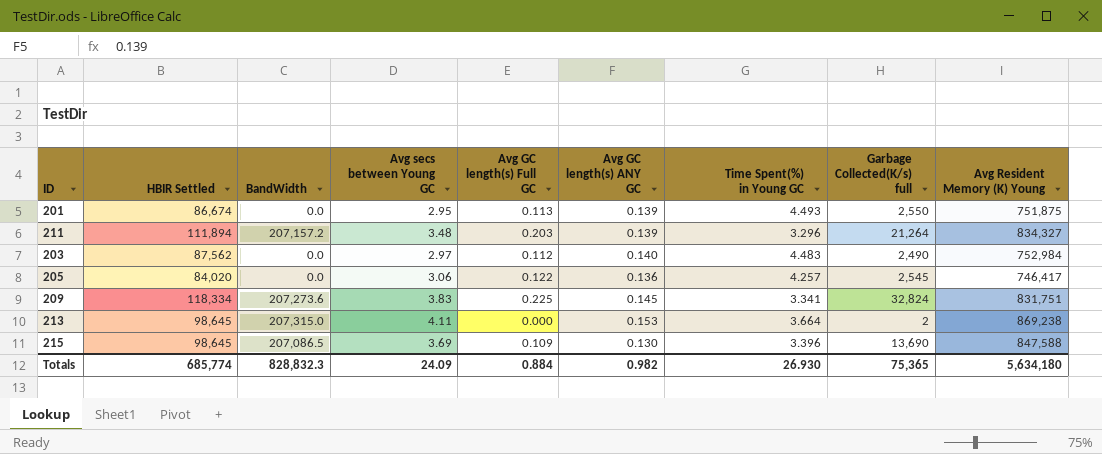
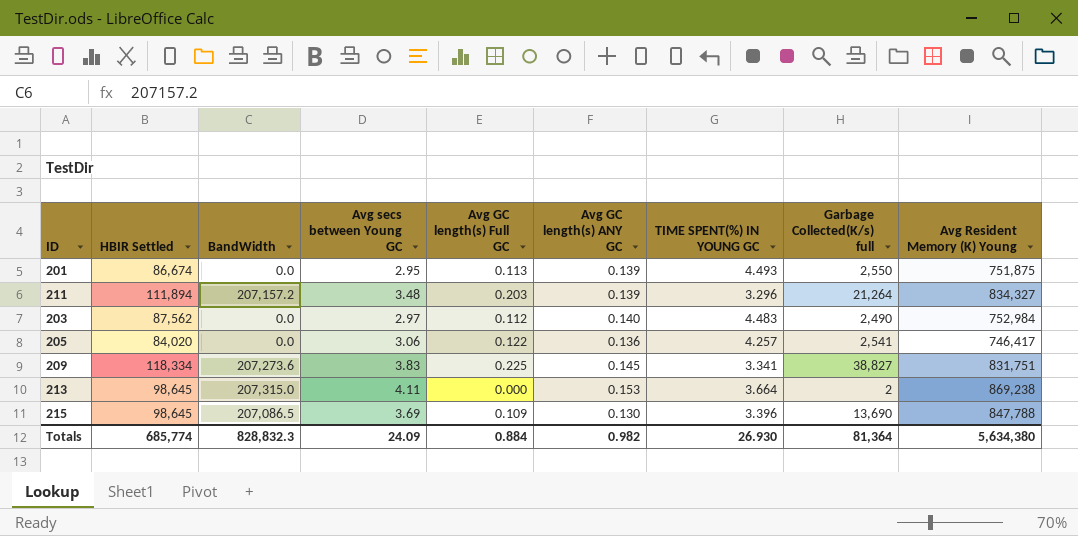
column name: Time Spent(%) in Young GC -> TIME SPENT(%) IN YOUNG GC
205 | Garbage Collected(K/s) full: 2,545 -> 2,541
209 | Garbage Collected(K/s) full: 32,824 -> 38,827
215 | Avg Resident Memory (K) Young: 847,588 -> 847,788
Totals | Garbage Collected(K/s) full: 75,365 -> 81,364
Totals | Avg Resident Memory (K) Young: 5,634,180 -> 5,634,380

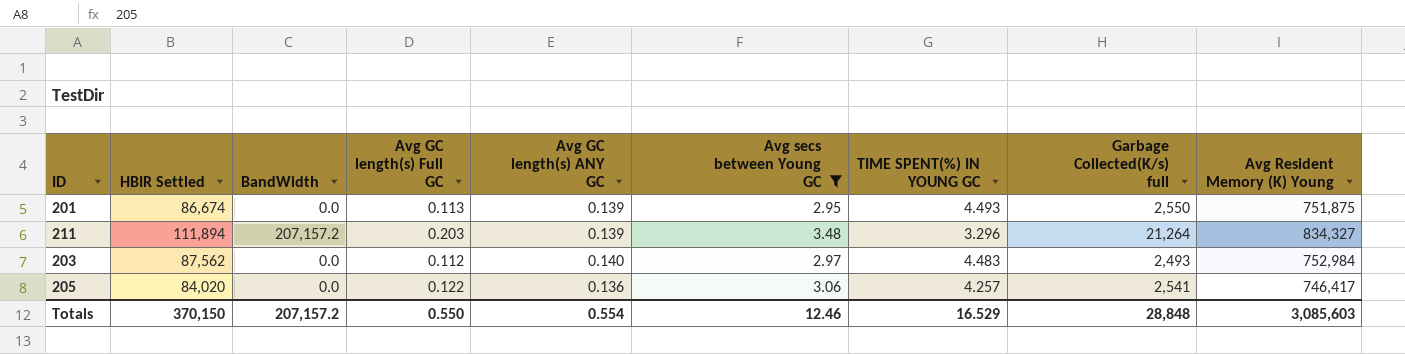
filter: none -> Avg secs between Young GC <= 3.48
column Avg secs between Young GC | position: 4 -> 6
203 | Garbage Collected(K/s) full: 2,490 -> 2,493
Totals | HBIR Settled: 685,774 -> 370,150
Totals | BandWidth: 828,832.3 -> 207,157.2
Totals | Avg GC length(s) Full GC: 0.884 -> 0.550
Totals | Avg GC length(s) ANY GC: 0.982 -> 0.554
Totals | Avg secs between Young GC: 24.09 -> 12.46
Totals | TIME SPENT(%) IN YOUNG GC: 26.930 -> 16.529
Totals | Garbage Collected(K/s) full: 81,364 -> 28,848
Totals | Avg Resident Memory (K) Young: 5,634,380 -> 3,085,603

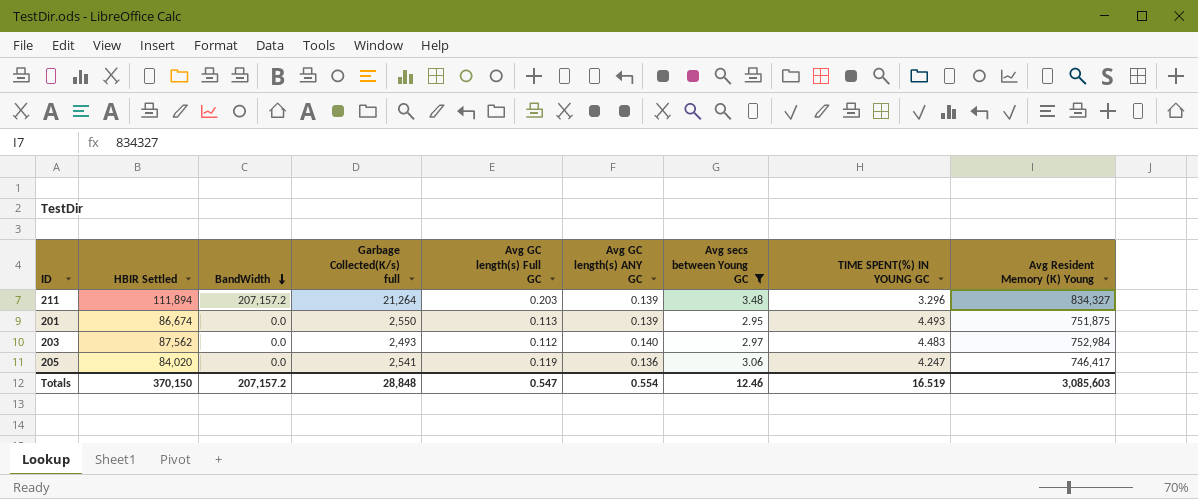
row order: none -> BandWidth descending
column Garbage Collected(K/s) full | position: 8 -> 4
205 | Avg GC length(s) Full GC: 0.122 -> 0.119
205 | TIME SPENT(%) IN YOUNG GC: 4.257 -> 4.247
Totals | Avg GC length(s) Full GC: 0.550 -> 0.547
Totals | TIME SPENT(%) IN YOUNG GC: 16.529 -> 16.519

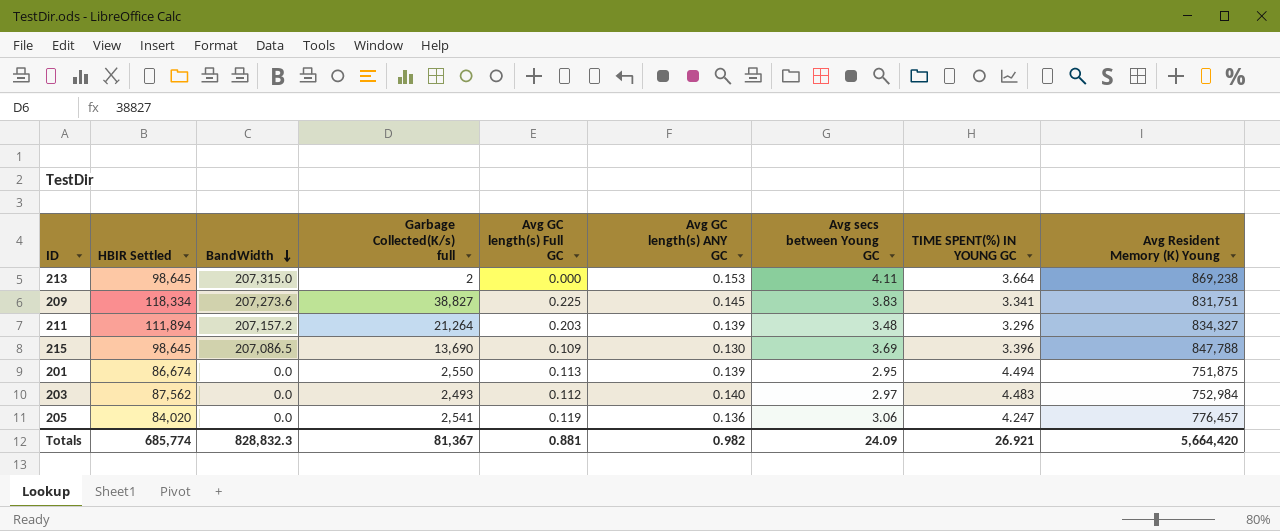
filter: Avg secs between Young GC <= 3.48 -> none
201 | TIME SPENT(%) IN YOUNG GC: 4.493 -> 4.494
205 | Avg Resident Memory (K) Young: 746,417 -> 776,457
Totals | HBIR Settled: 370,150 -> 685,774
Totals | BandWidth: 207,157.2 -> 828,832.3
Totals | Garbage Collected(K/s) full: 28,848 -> 81,367
Totals | Avg GC length(s) Full GC: 0.547 -> 0.881
Totals | Avg GC length(s) ANY GC: 0.554 -> 0.982
Totals | Avg secs between Young GC: 12.46 -> 24.09
Totals | TIME SPENT(%) IN YOUNG GC: 16.519 -> 26.921
Totals | Avg Resident Memory (K) Young: 3,085,603 -> 5,664,420

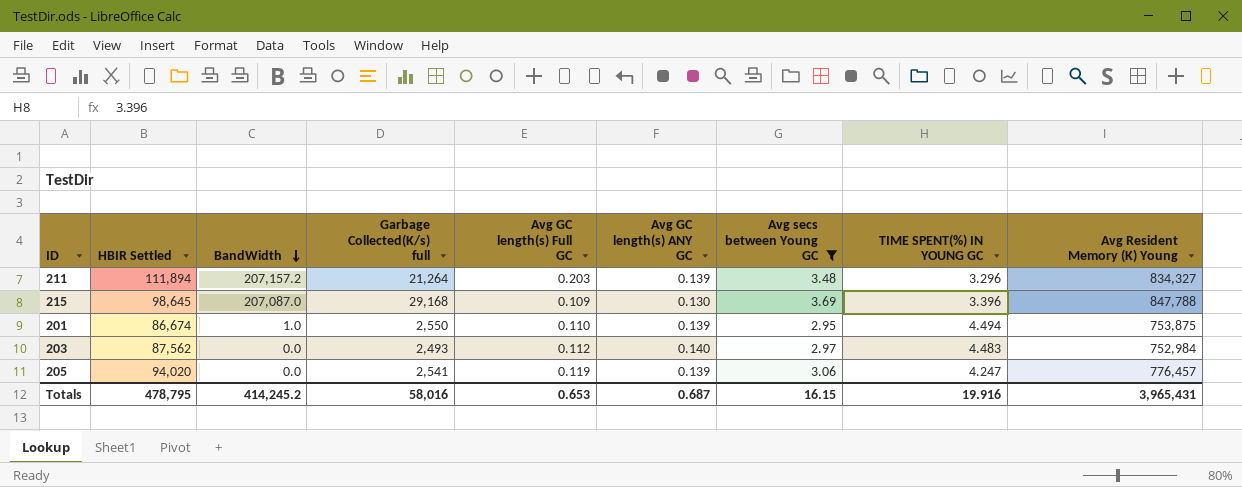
filter: none -> Avg secs between Young GC <= 3.69
215 | BandWidth: 207,086.5 -> 207,087.0
215 | Garbage Collected(K/s) full: 13,690 -> 29,168
201 | BandWidth: 0.0 -> 1.0
201 | Avg GC length(s) Full GC: 0.113 -> 0.110
201 | Avg Resident Memory (K) Young: 751,875 -> 753,875
205 | HBIR Settled: 84,020 -> 94,020
205 | Avg GC length(s) ANY GC: 0.136 -> 0.139
Totals | HBIR Settled: 685,774 -> 478,795
Totals | BandWidth: 828,832.3 -> 414,245.2
Totals | Garbage Collected(K/s) full: 81,367 -> 58,016
Totals | Avg GC length(s) Full GC: 0.881 -> 0.653
Totals | Avg GC length(s) ANY GC: 0.982 -> 0.687
Totals | Avg secs between Young GC: 24.09 -> 16.15
Totals | TIME SPENT(%) IN YOUNG GC: 26.921 -> 19.916
Totals | Avg Resident Memory (K) Young: 5,664,420 -> 3,965,431

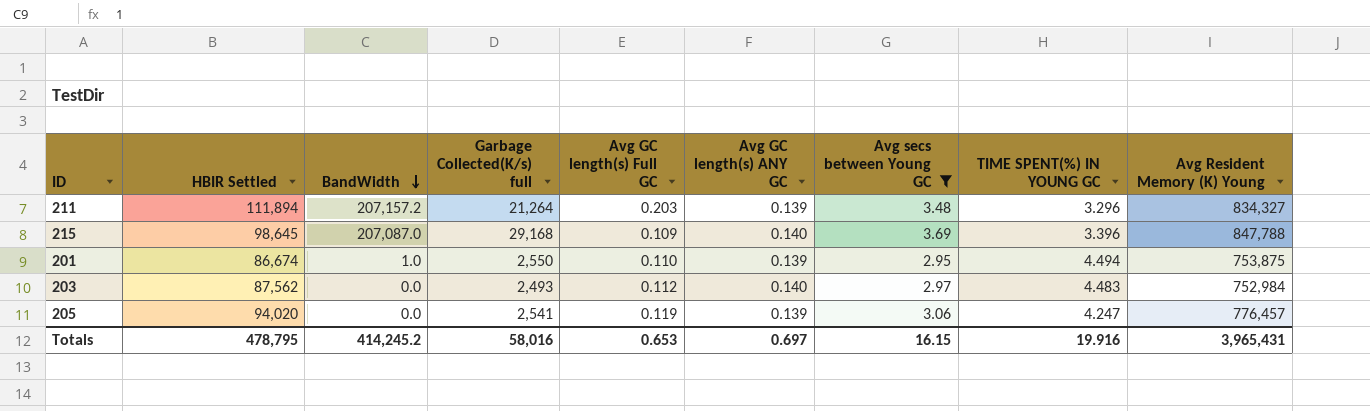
215 | Avg GC length(s) ANY GC: 0.130 -> 0.140
Totals | Avg GC length(s) ANY GC: 0.687 -> 0.697

